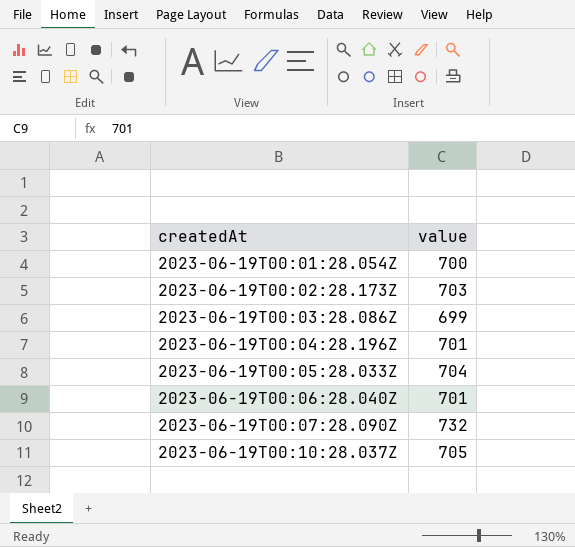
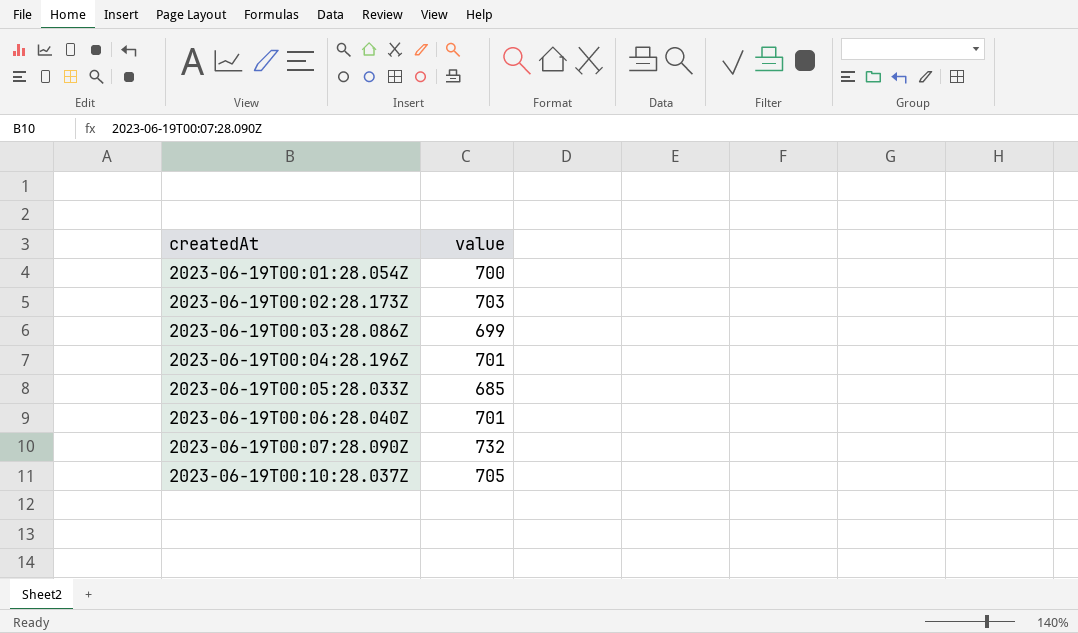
2023-06-19T00:05:28.033Z | value: 704 -> 685

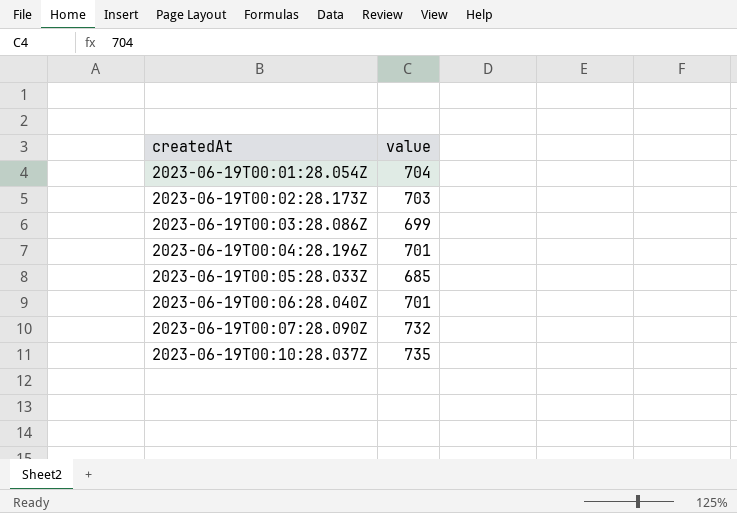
2023-06-19T00:01:28.054Z | value: 700 -> 704
2023-06-19T00:10:28.037Z | value: 705 -> 735

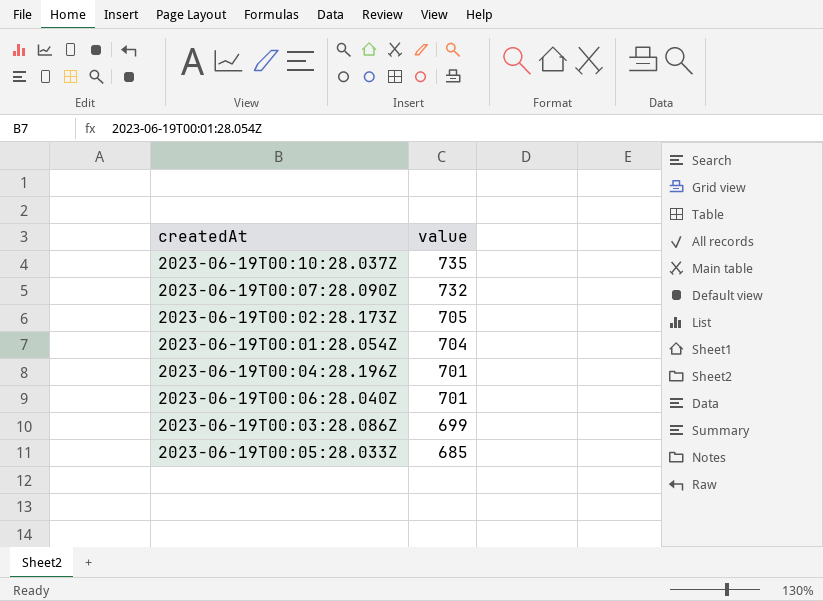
row order: createdAt ascending -> value descending
2023-06-19T00:02:28.173Z | value: 703 -> 705

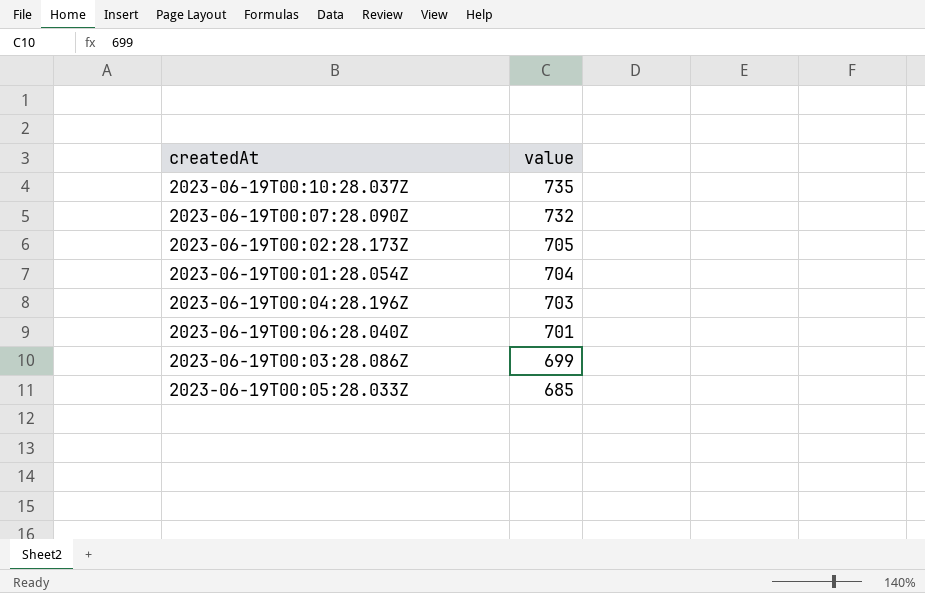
2023-06-19T00:04:28.196Z | value: 701 -> 703

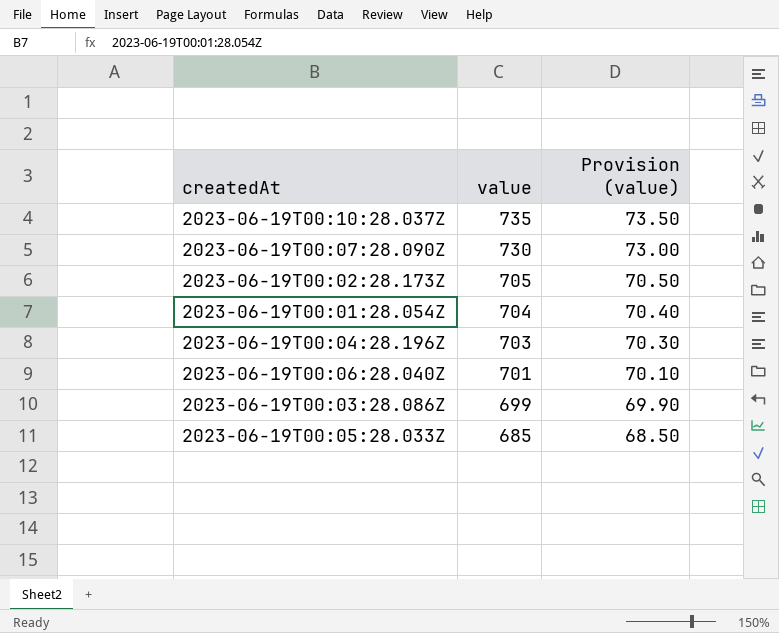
column Provision (value) | formula: none -> [value] * 0.1
2023-06-19T00:07:28.090Z | value: 732 -> 730

